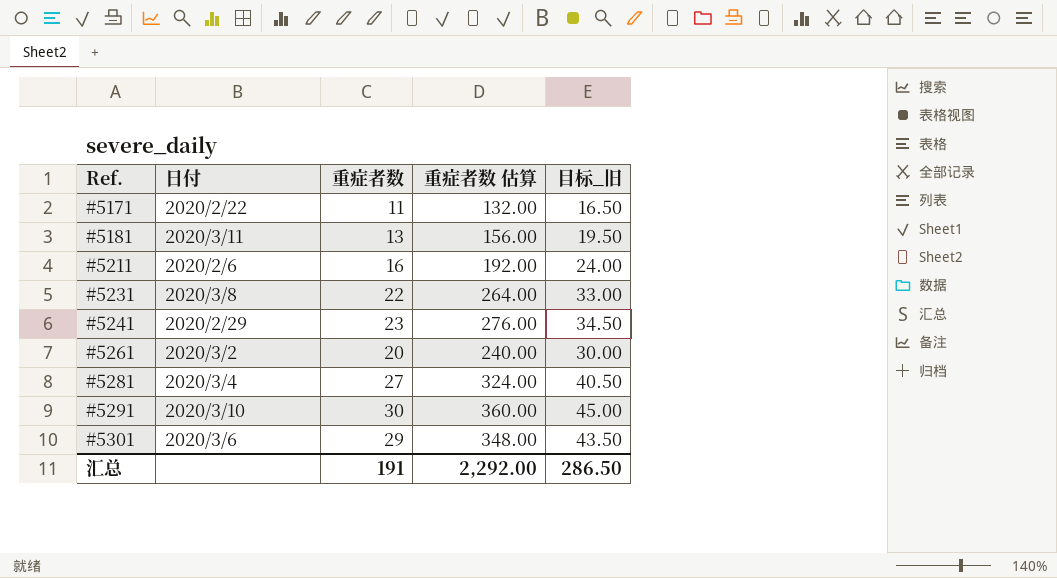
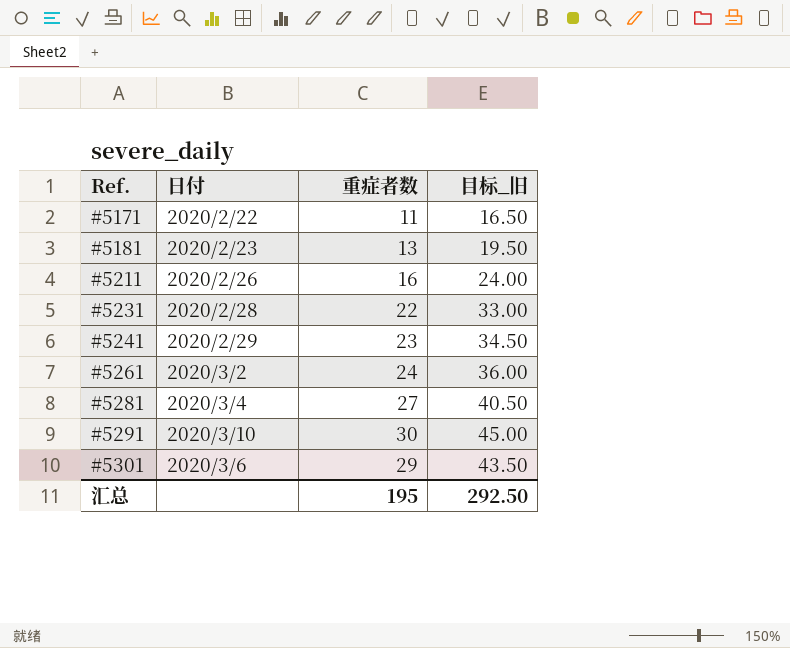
column 重症者数 估算 | formula: [重症者数] * 12 -> none
#5181 | 日付: 2020/3/11 -> 2020/2/23
#5211 | 日付: 2020/2/6 -> 2020/2/26
#5231 | 日付: 2020/3/8 -> 2020/2/28
#5261 | 重症者数: 20 -> 24
#5261 | 目标_旧: 30.00 -> 36.00
汇总 | 重症者数: 191 -> 195
汇总 | 目标_旧: 286.50 -> 292.50

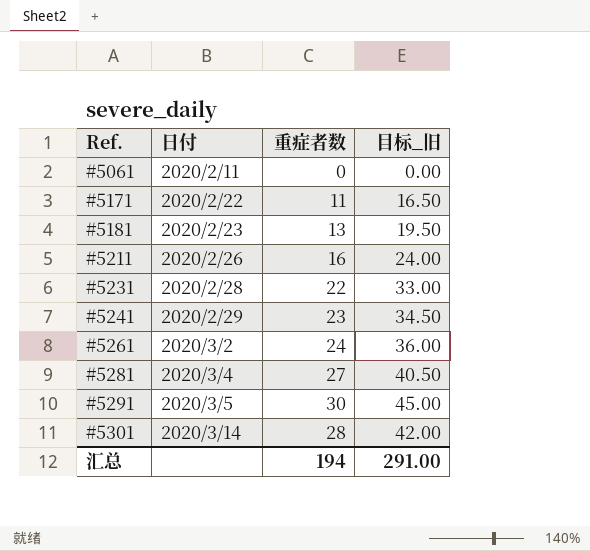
row #5061: none -> 2020/2/11 | 0 | 0.00
#5291 | 日付: 2020/3/10 -> 2020/3/5
#5301 | 日付: 2020/3/6 -> 2020/3/14
#5301 | 重症者数: 29 -> 28
#5301 | 目标_旧: 43.50 -> 42.00
汇总 | 重症者数: 195 -> 194
汇总 | 目标_旧: 292.50 -> 291.00

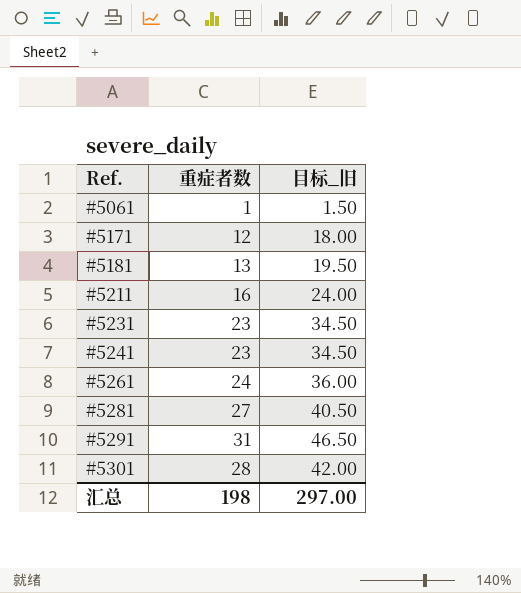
column 日付 | position: 2 -> none
#5061 | 重症者数: 0 -> 1
#5061 | 目标_旧: 0.00 -> 1.50
#5171 | 重症者数: 11 -> 12
#5171 | 目标_旧: 16.50 -> 18.00
#5231 | 重症者数: 22 -> 23
#5231 | 目标_旧: 33.00 -> 34.50
#5291 | 重症者数: 30 -> 31
#5291 | 目标_旧: 45.00 -> 46.50
汇总 | 重症者数: 194 -> 198
汇总 | 目标_旧: 291.00 -> 297.00

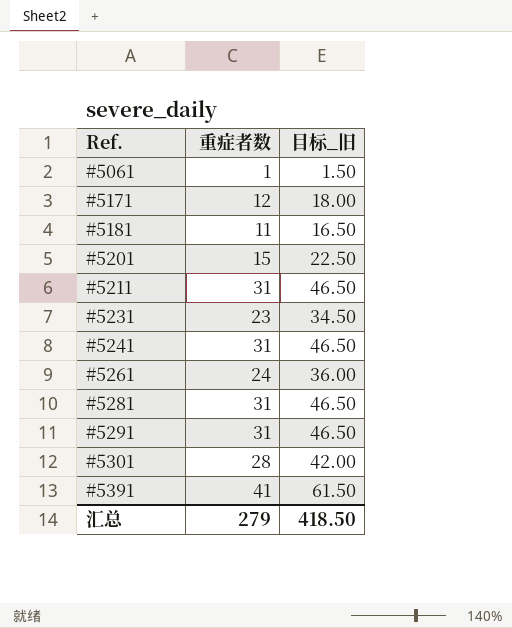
#5181 | 重症者数: 13 -> 11
#5181 | 目标_旧: 19.50 -> 16.50
row #5201: none -> 15 | 22.50
#5211 | 重症者数: 16 -> 31
#5211 | 目标_旧: 24.00 -> 46.50
#5241 | 重症者数: 23 -> 31
#5241 | 目标_旧: 34.50 -> 46.50
#5281 | 重症者数: 27 -> 31
#5281 | 目标_旧: 40.50 -> 46.50
row #5391: none -> 41 | 61.50
汇总 | 重症者数: 198 -> 279
汇总 | 目标_旧: 297.00 -> 418.50

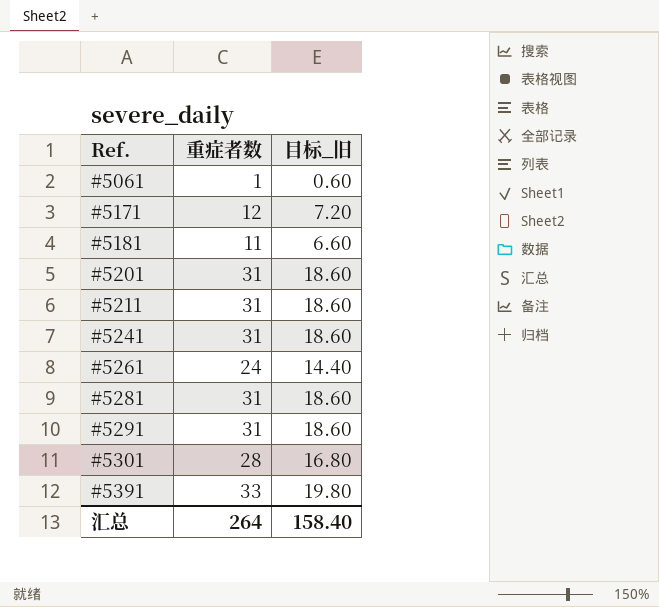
column 目标_旧 | formula: [重症者数] * 1.5 -> [重症者数] * 0.6
row #5231: 23 | 34.50 -> none
#5201 | 重症者数: 15 -> 31
#5391 | 重症者数: 41 -> 33
汇总 | 重症者数: 279 -> 264
汇总 | 目标_旧: 418.50 -> 158.40

